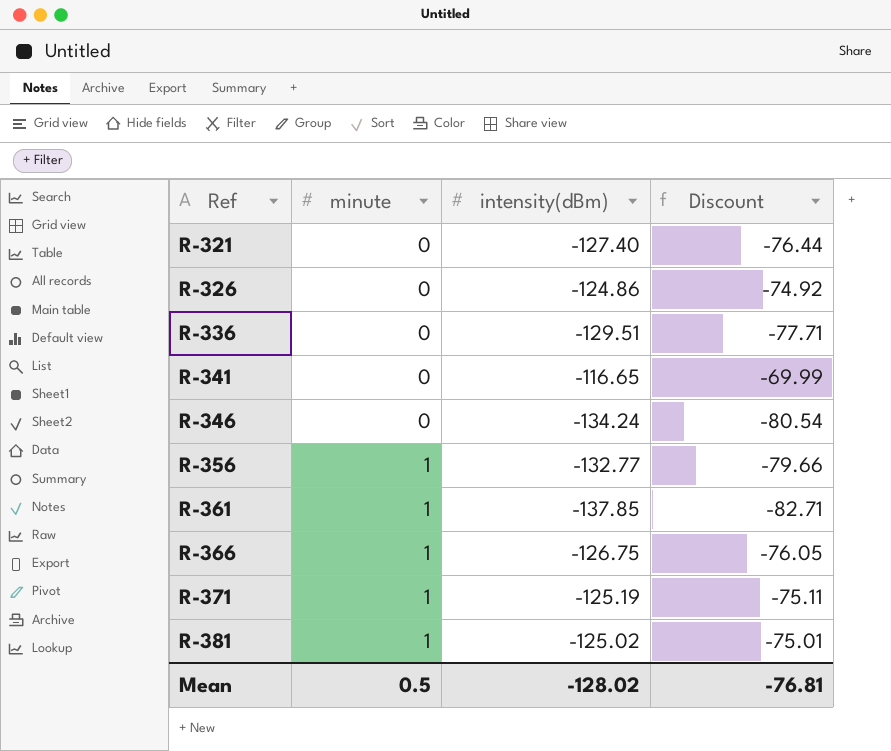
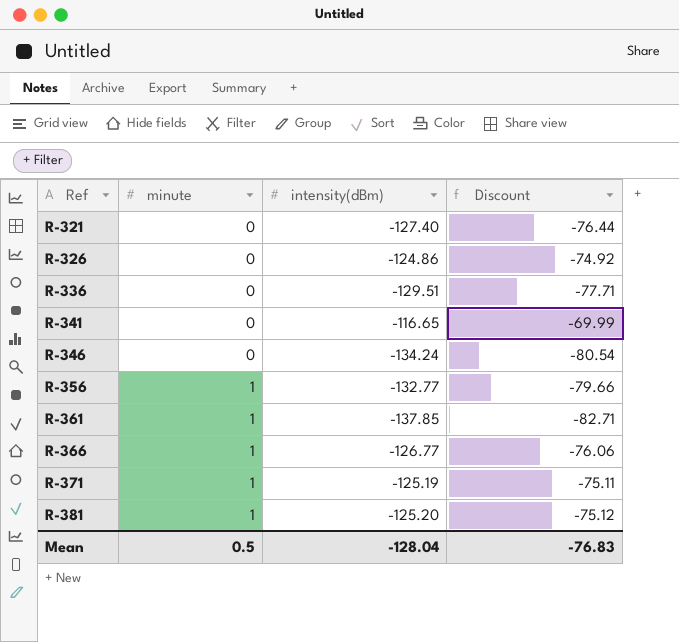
R-366 | intensity(dBm): -126.75 -> -126.77
R-366 | Discount: -76.05 -> -76.06
R-381 | intensity(dBm): -125.02 -> -125.20
R-381 | Discount: -75.01 -> -75.12
Mean | intensity(dBm): -128.02 -> -128.04
Mean | Discount: -76.81 -> -76.83

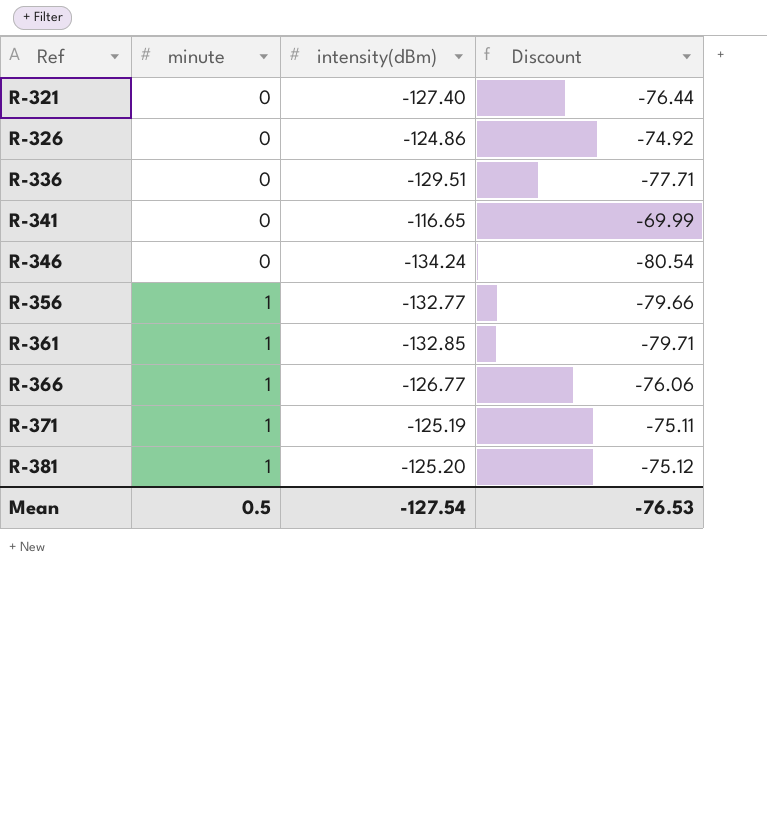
R-361 | intensity(dBm): -137.85 -> -132.85
R-361 | Discount: -82.71 -> -79.71
Mean | intensity(dBm): -128.04 -> -127.54
Mean | Discount: -76.83 -> -76.53

